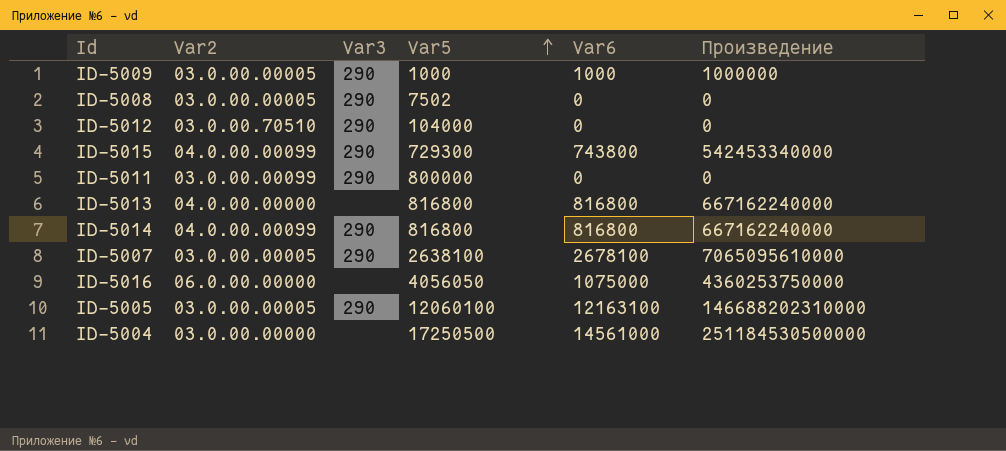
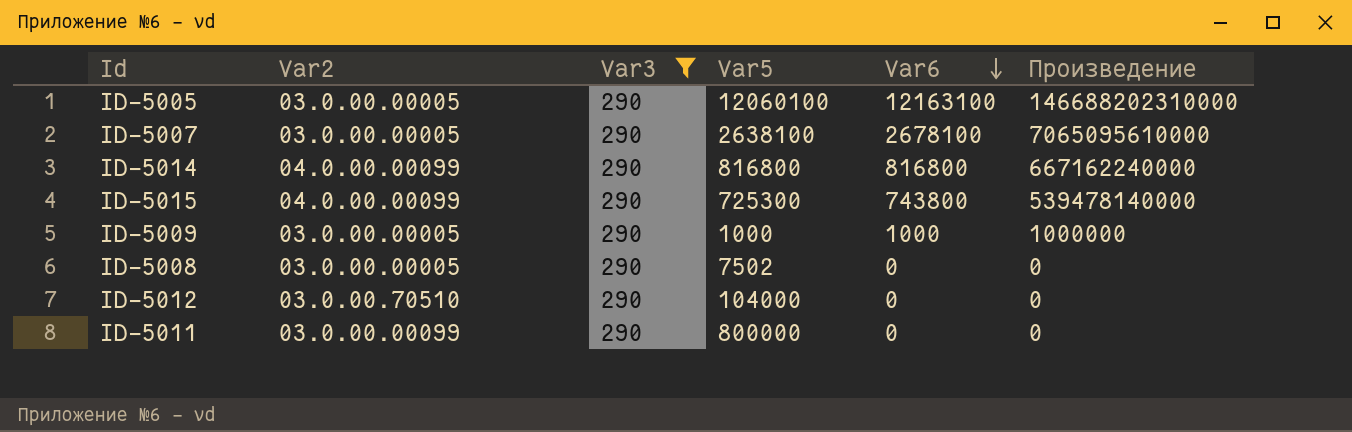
filter: none -> Var3 = 290
row order: Var5 ascending -> Var6 descending
ID-5015 | Var5: 729300 -> 725300
ID-5015 | Произведение: 542453340000 -> 539478140000

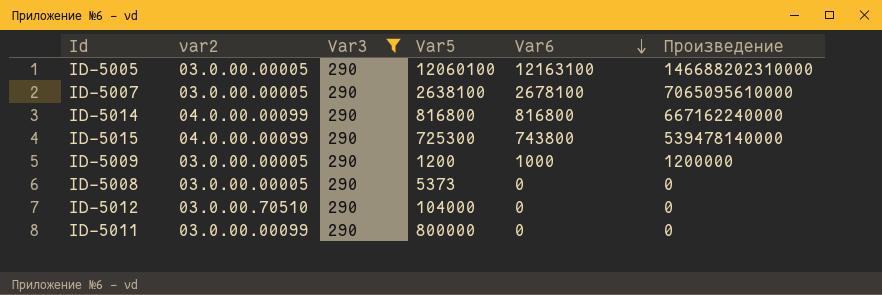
column name: Var2 -> var2
ID-5009 | Var5: 1000 -> 1200
ID-5009 | Произведение: 1000000 -> 1200000
ID-5008 | Var5: 7502 -> 5373

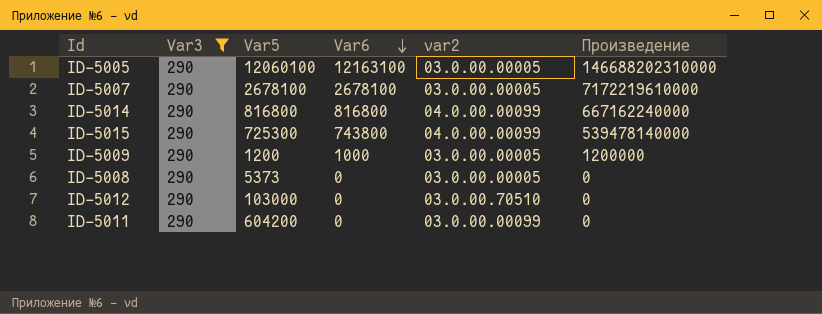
column var2 | position: 2 -> 5
ID-5007 | Var5: 2638100 -> 2678100
ID-5007 | Произведение: 7065095610000 -> 7172219610000
ID-5012 | Var5: 104000 -> 103000
ID-5011 | Var5: 800000 -> 604200

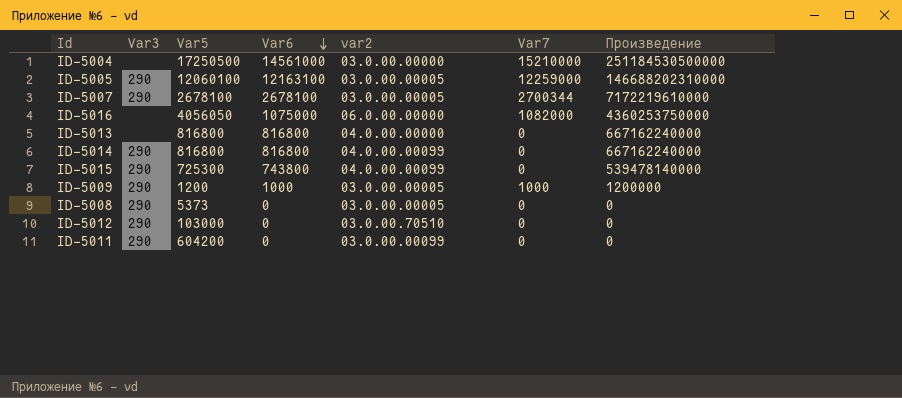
filter: Var3 = 290 -> none
column Var7 | position: none -> 6

